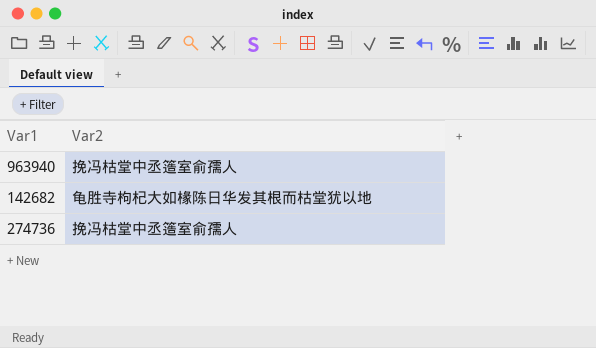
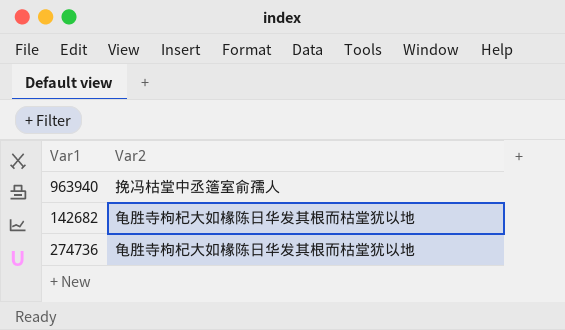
274736 | Var2: 挽冯枯堂中丞簉室俞孺人 -> 龟胜寺枸杞大如椽陈日华发其根而枯堂犹以地

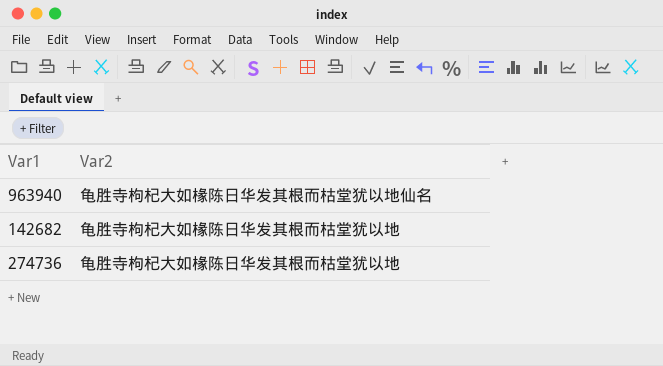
963940 | Var2: 挽冯枯堂中丞簉室俞孺人 -> 龟胜寺枸杞大如椽陈日华发其根而枯堂犹以地仙名

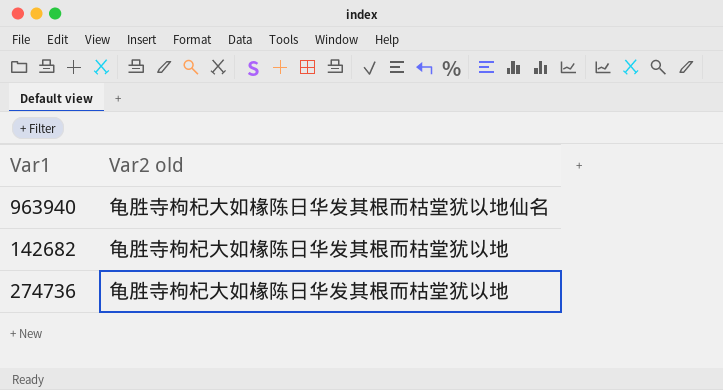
column name: Var2 -> Var2 old

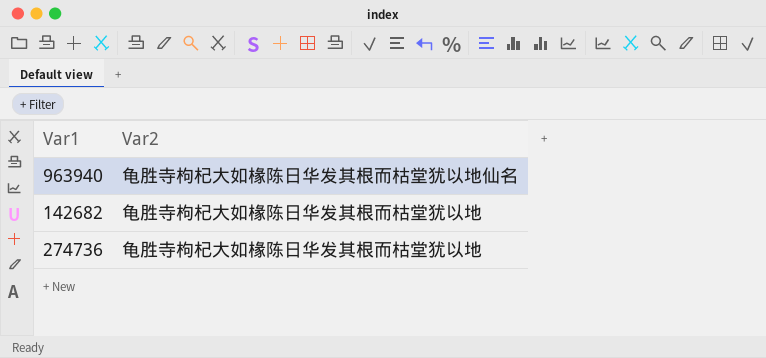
column name: Var2 old -> Var2

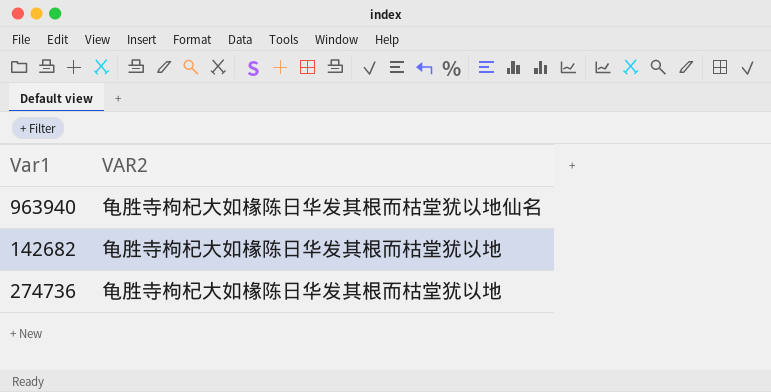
column name: Var2 -> VAR2

